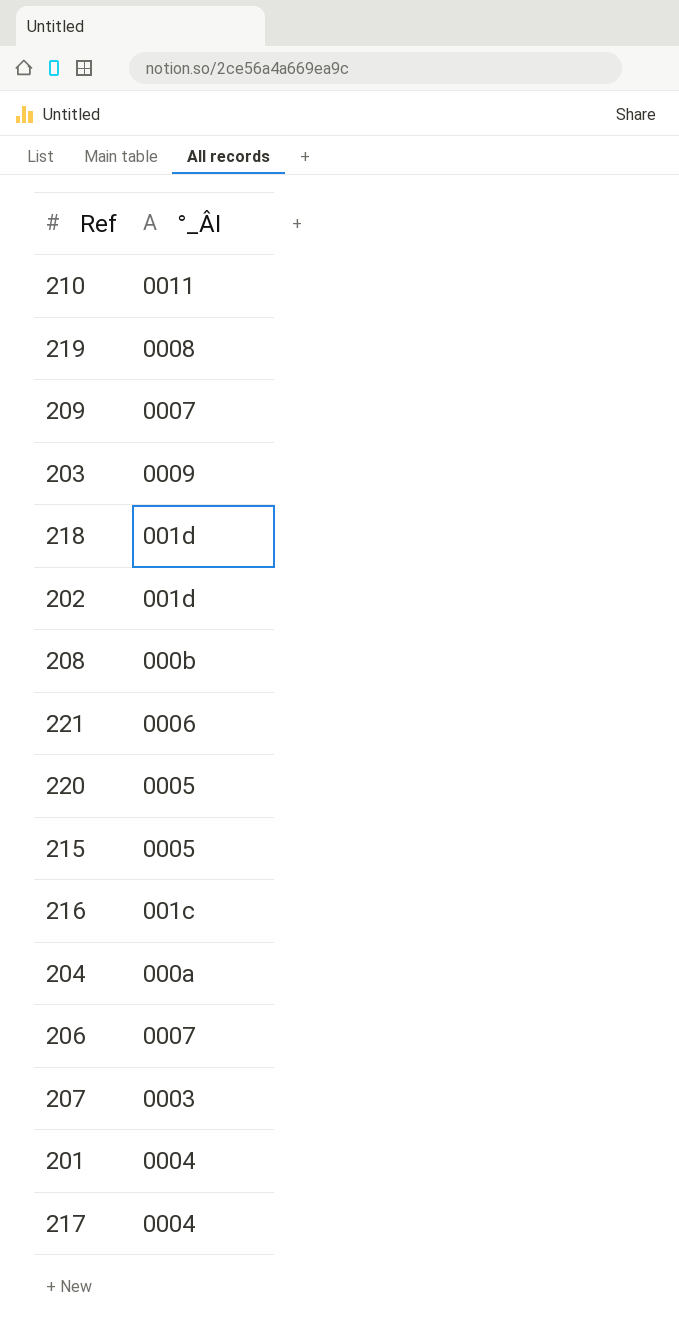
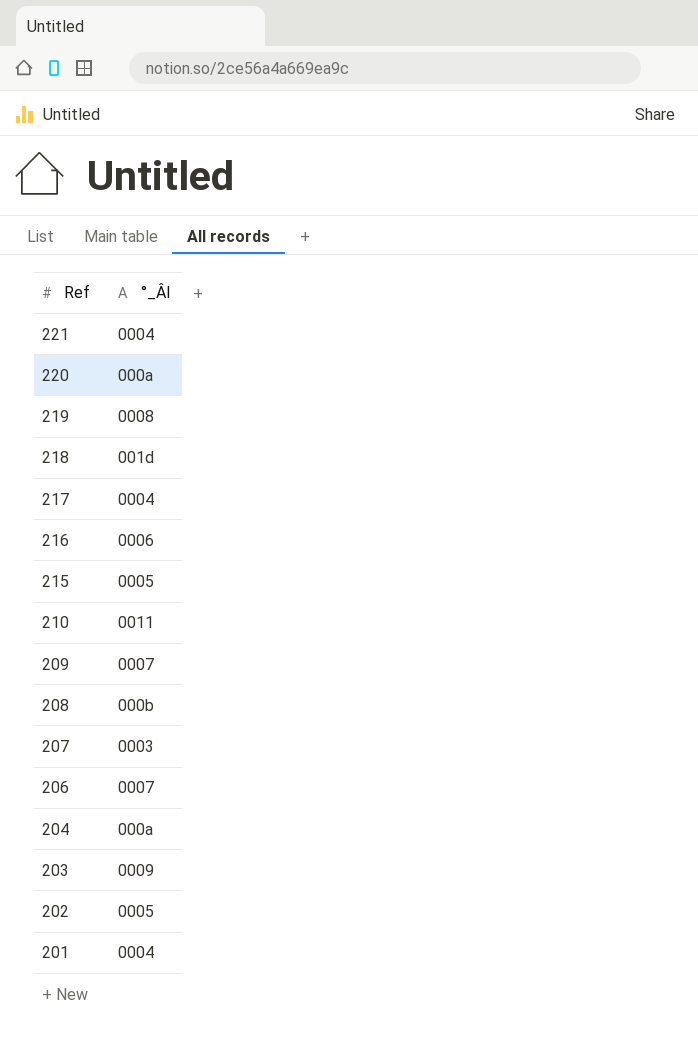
row order: none -> Ref descending
221 | °_ÂI: 0006 -> 0004
220 | °_ÂI: 0005 -> 000a
216 | °_ÂI: 001c -> 0006
202 | °_ÂI: 001d -> 0005

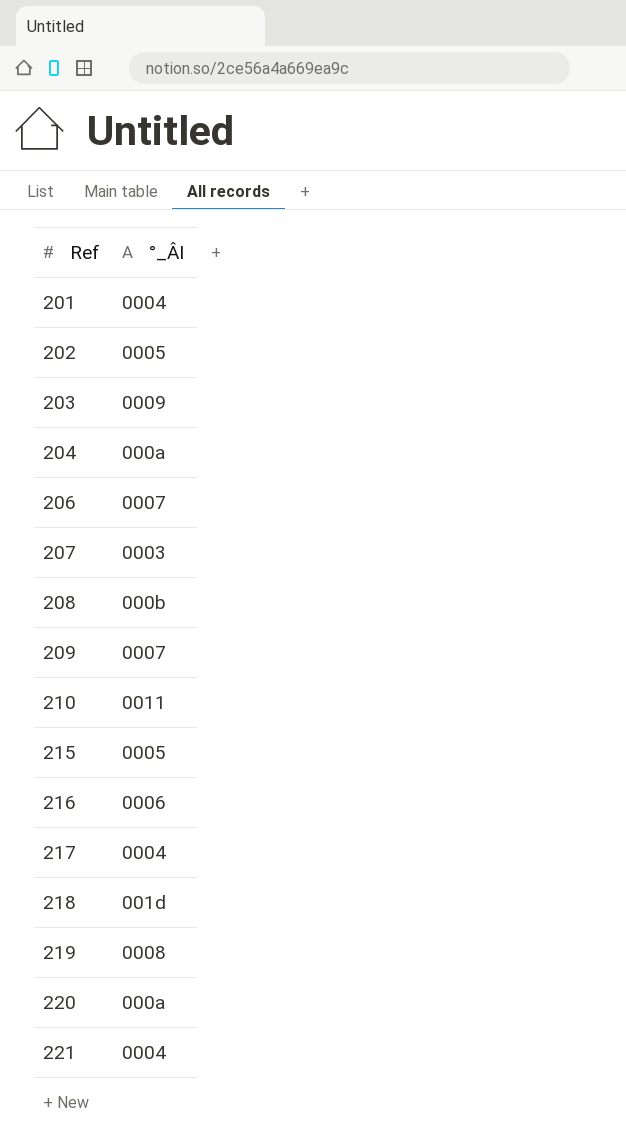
row order: Ref descending -> Ref ascending

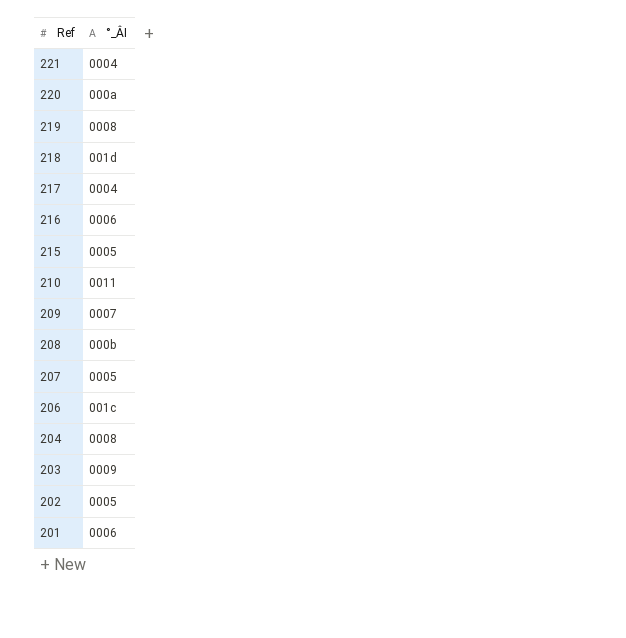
row order: Ref ascending -> Ref descending
207 | °_ÂI: 0003 -> 0005
206 | °_ÂI: 0007 -> 001c
204 | °_ÂI: 000a -> 0008
201 | °_ÂI: 0004 -> 0006

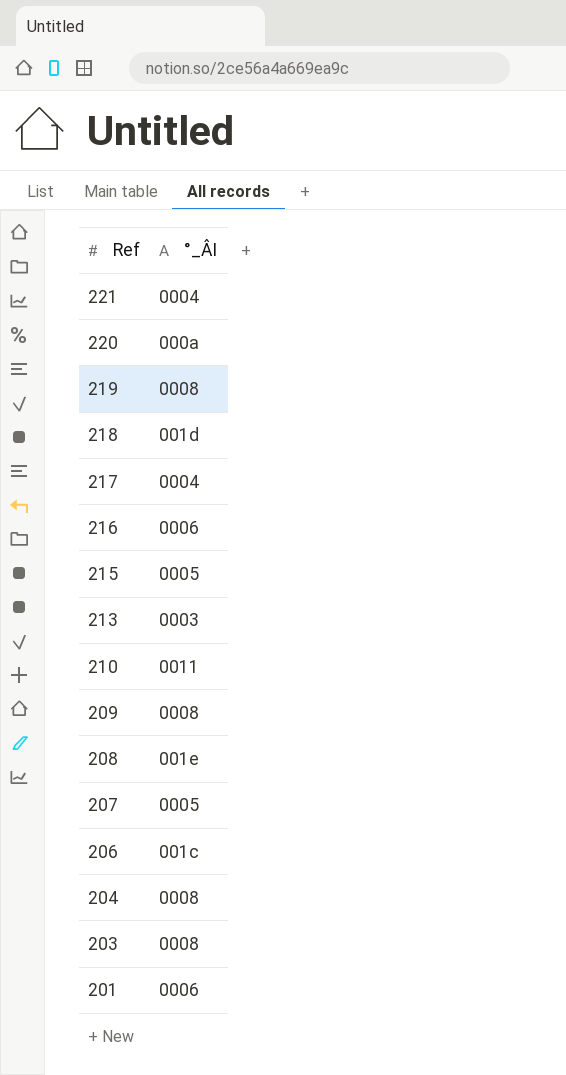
row 202: 0005 -> none
row 213: none -> 0003
209 | °_ÂI: 0007 -> 0008
208 | °_ÂI: 000b -> 001e
203 | °_ÂI: 0009 -> 0008

